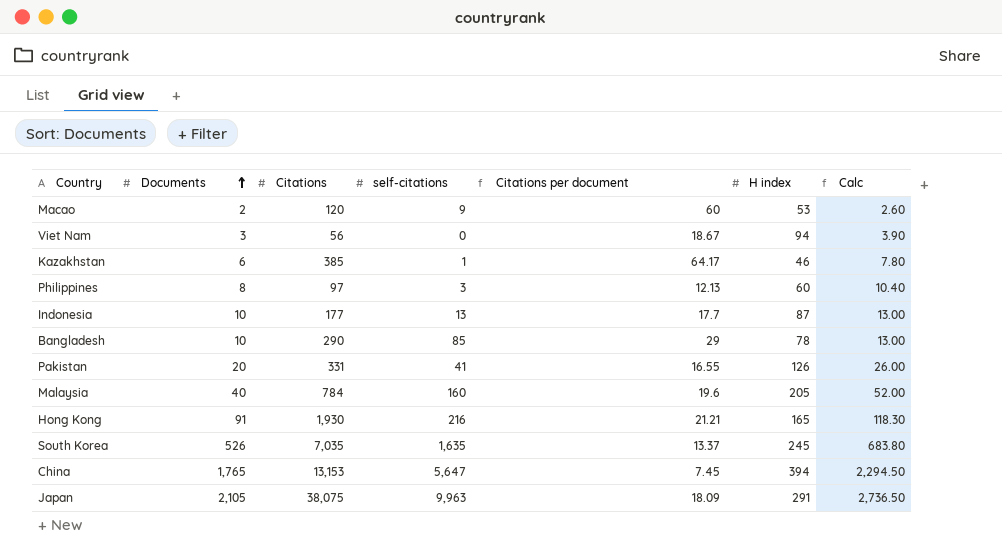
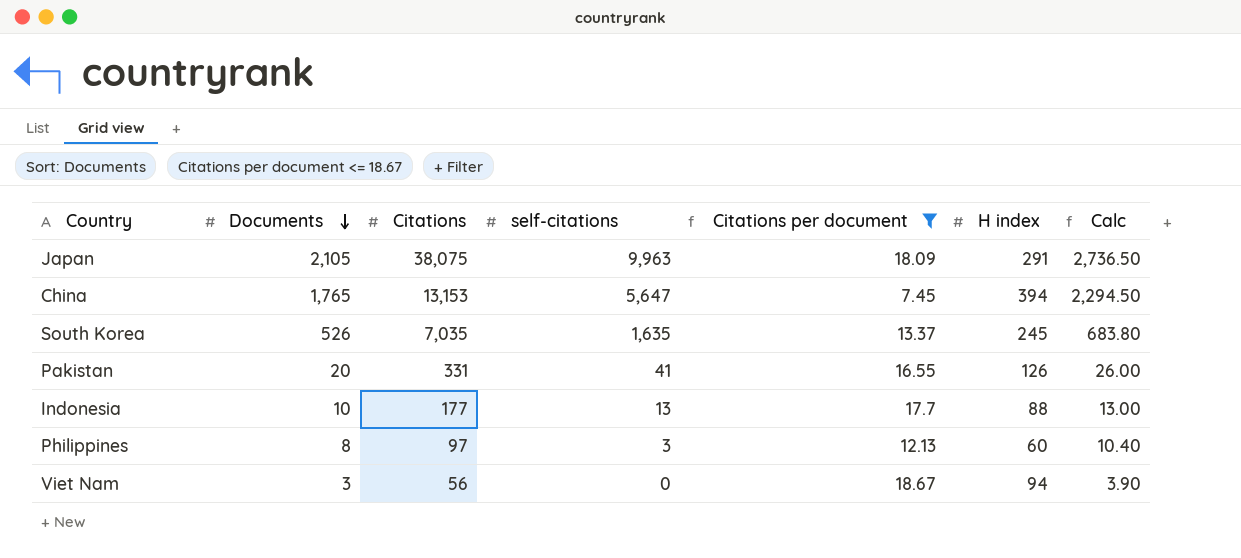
filter: none -> Citations per document <= 18.67
row order: Documents ascending -> Documents descending
Indonesia | H index: 87 -> 88

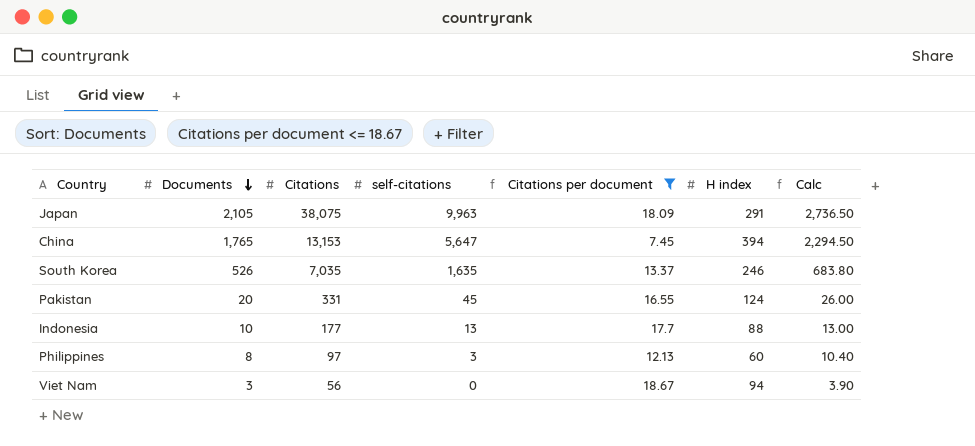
South Korea | H index: 245 -> 246
Pakistan | self-citations: 41 -> 45
Pakistan | H index: 126 -> 124

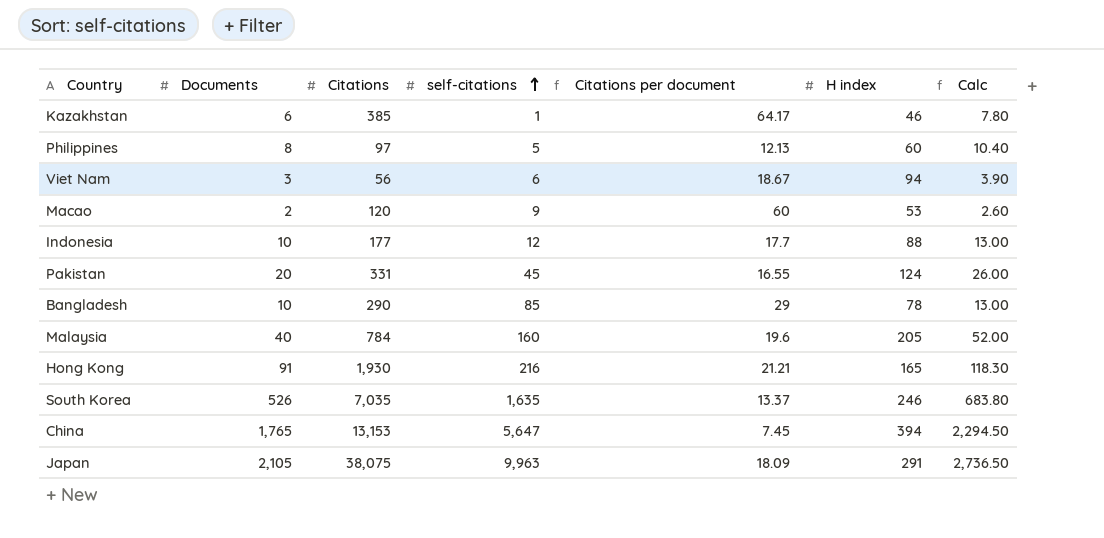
filter: Citations per document <= 18.67 -> none
row order: Documents descending -> self-citations ascending
Philippines | self-citations: 3 -> 5
Viet Nam | self-citations: 0 -> 6
Indonesia | self-citations: 13 -> 12

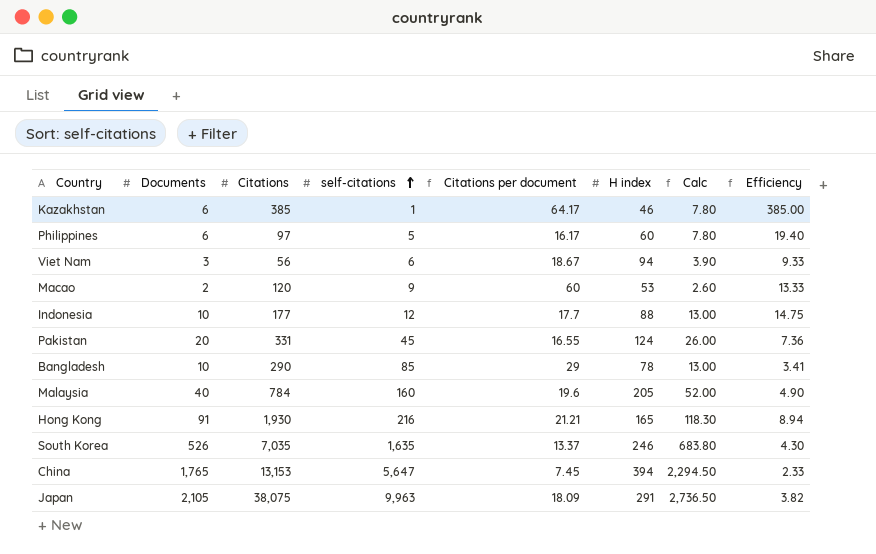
column Efficiency | formula: none -> [Citations] / [self-citations]
Philippines | Documents: 8 -> 6
Philippines | Citations per document: 12.13 -> 16.17
Philippines | Calc: 10.40 -> 7.80

